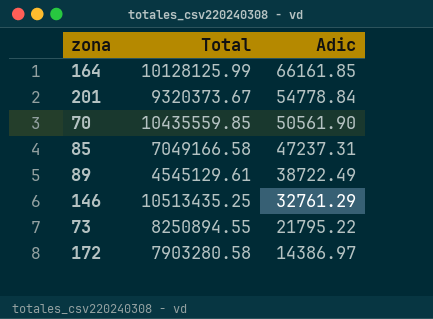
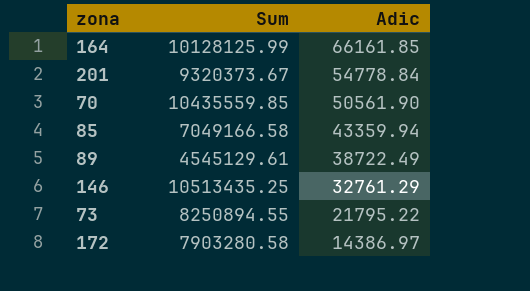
column name: Total -> Sum
85 | Adic: 47237.31 -> 43359.94

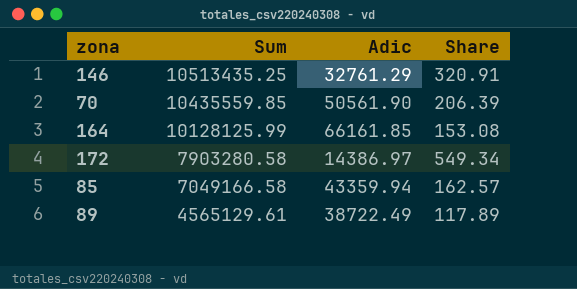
row order: Adic descending -> Sum descending
column Share | formula: none -> [Sum] / [Adic]
row 201: 9320373.67 | 54778.84 -> none
row 73: 8250894.55 | 21795.22 -> none
89 | Sum: 4545129.61 -> 4565129.61

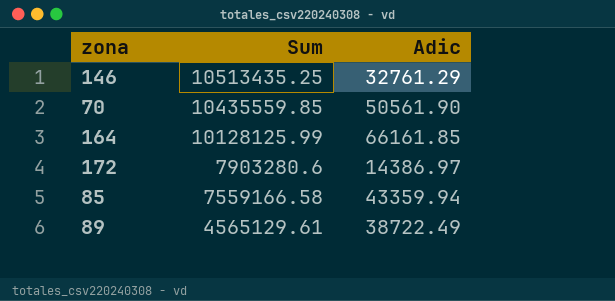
column Share | formula: [Sum] / [Adic] -> none
172 | Sum: 7903280.58 -> 7903280.6
85 | Sum: 7049166.58 -> 7559166.58

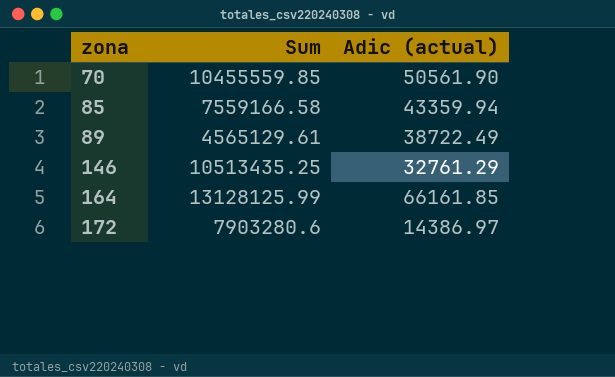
row order: Sum descending -> zona ascending
column name: Adic -> Adic (actual)
70 | Sum: 10435559.85 -> 10455559.85
164 | Sum: 10128125.99 -> 13128125.99

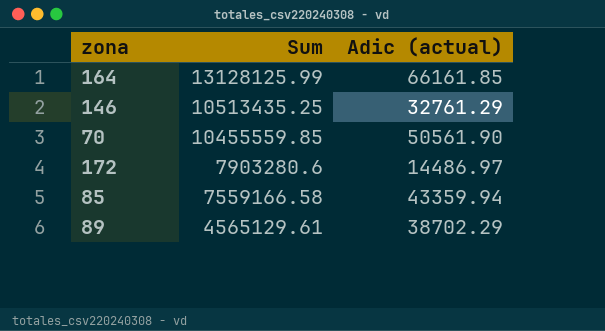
row order: zona ascending -> Sum descending
172 | Adic (actual): 14386.97 -> 14486.97
89 | Adic (actual): 38722.49 -> 38702.29

